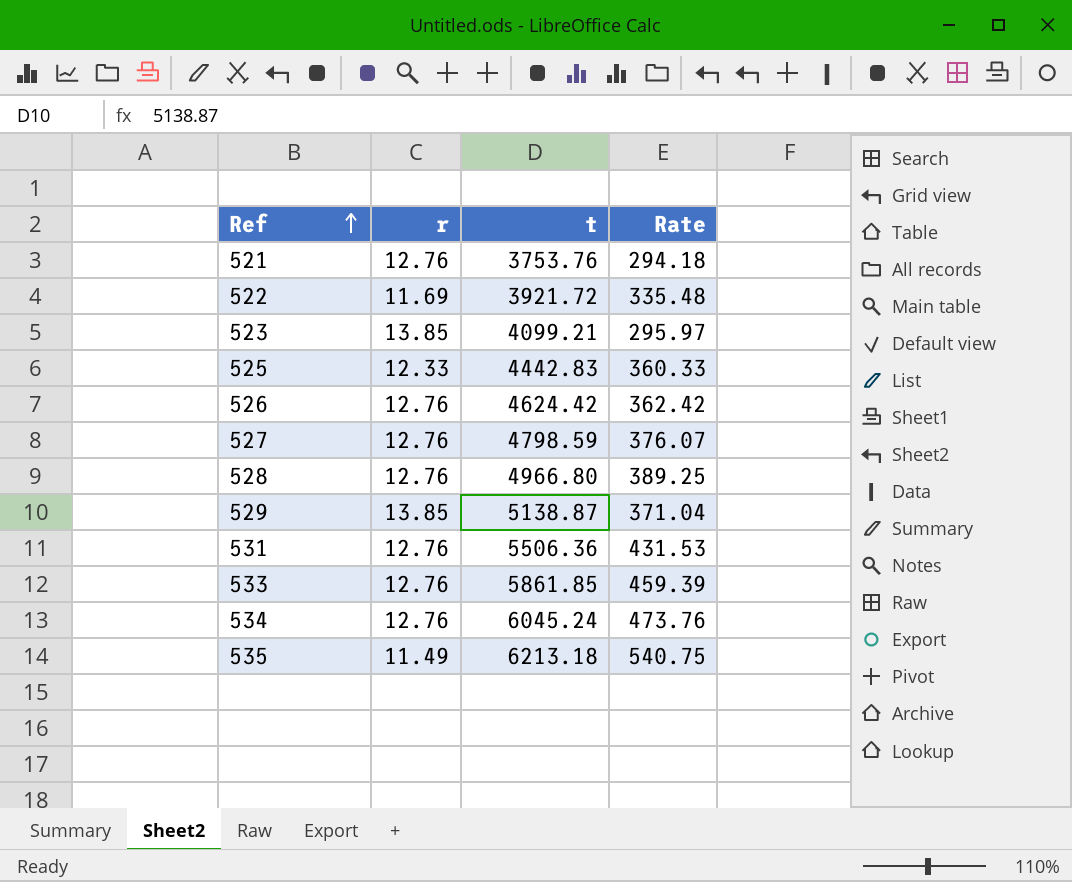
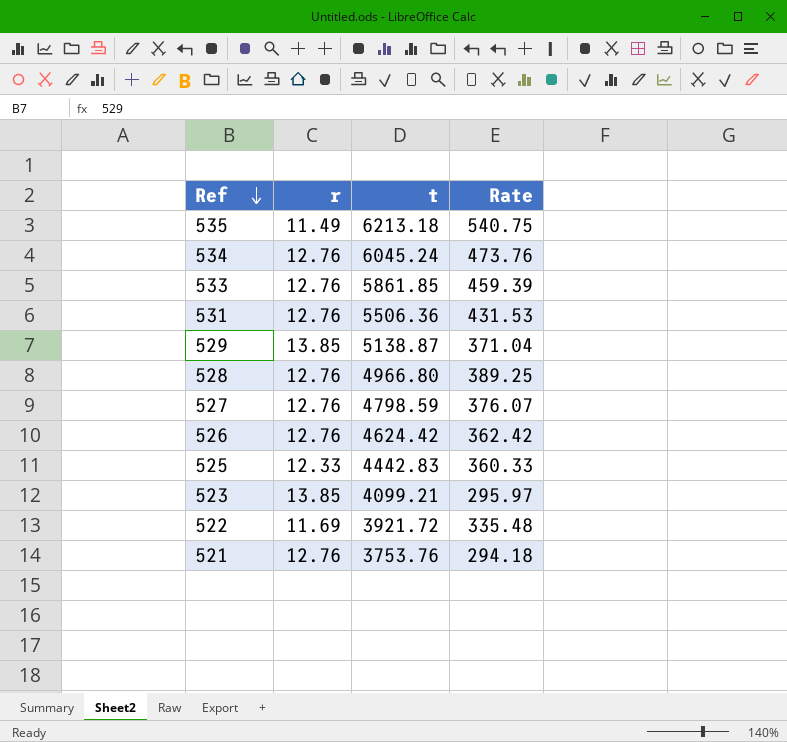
row order: Ref ascending -> Ref descending

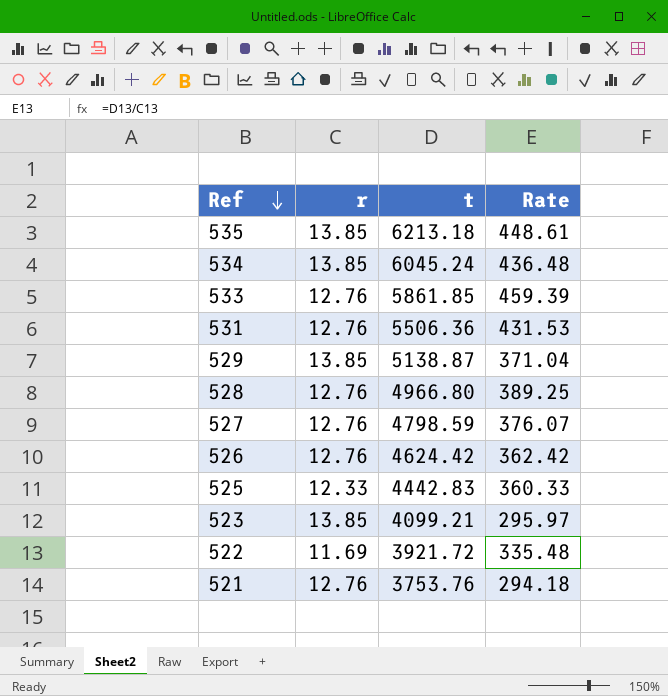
535 | r: 11.49 -> 13.85
535 | Rate: 540.75 -> 448.61
534 | r: 12.76 -> 13.85
534 | Rate: 473.76 -> 436.48

